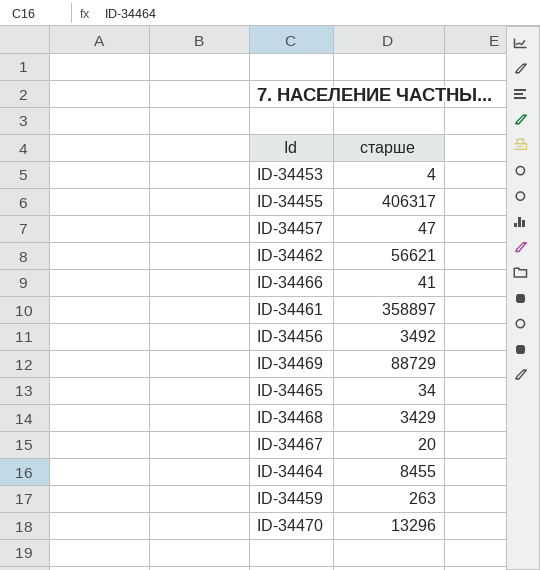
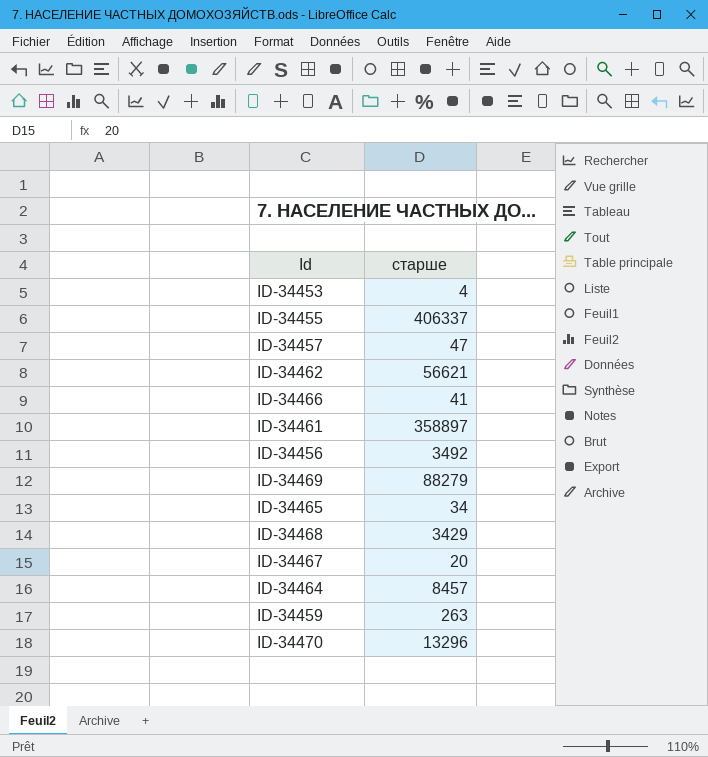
ID-34455 | старше: 406317 -> 406337
ID-34469 | старше: 88729 -> 88279
ID-34464 | старше: 8455 -> 8457

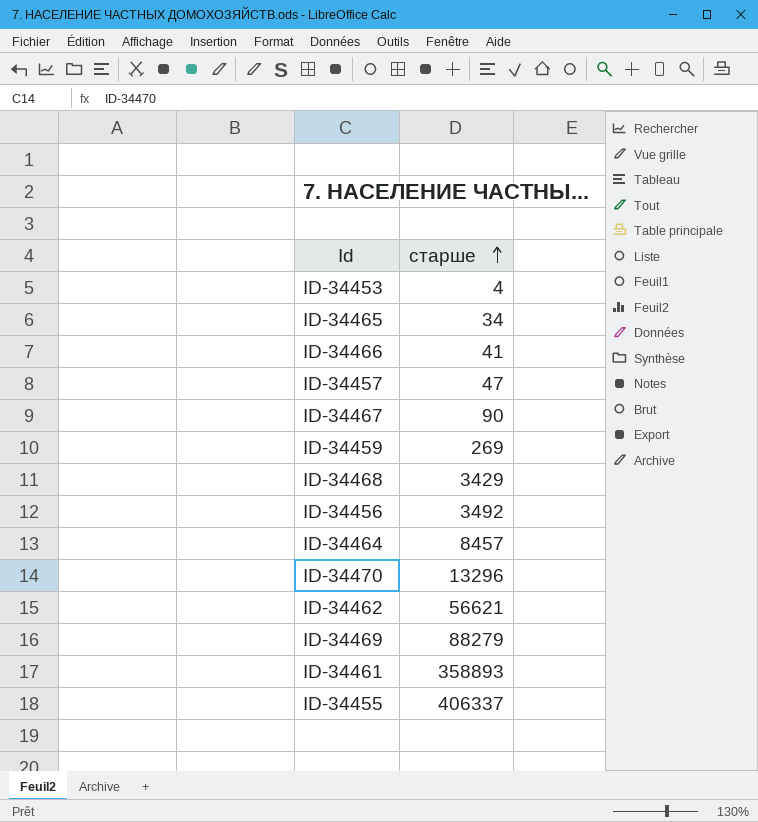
row order: none -> старше ascending
ID-34467 | старше: 20 -> 90
ID-34459 | старше: 263 -> 269
ID-34461 | старше: 358897 -> 358893

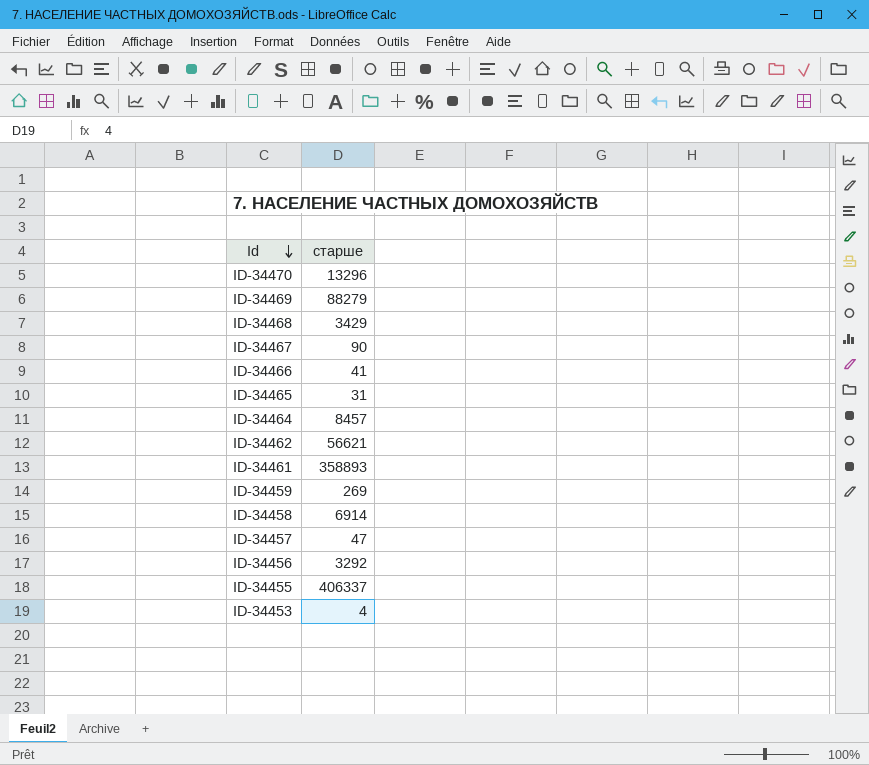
row order: старше ascending -> Id descending
ID-34465 | старше: 34 -> 31
row ID-34458: none -> 6914
ID-34456 | старше: 3492 -> 3292

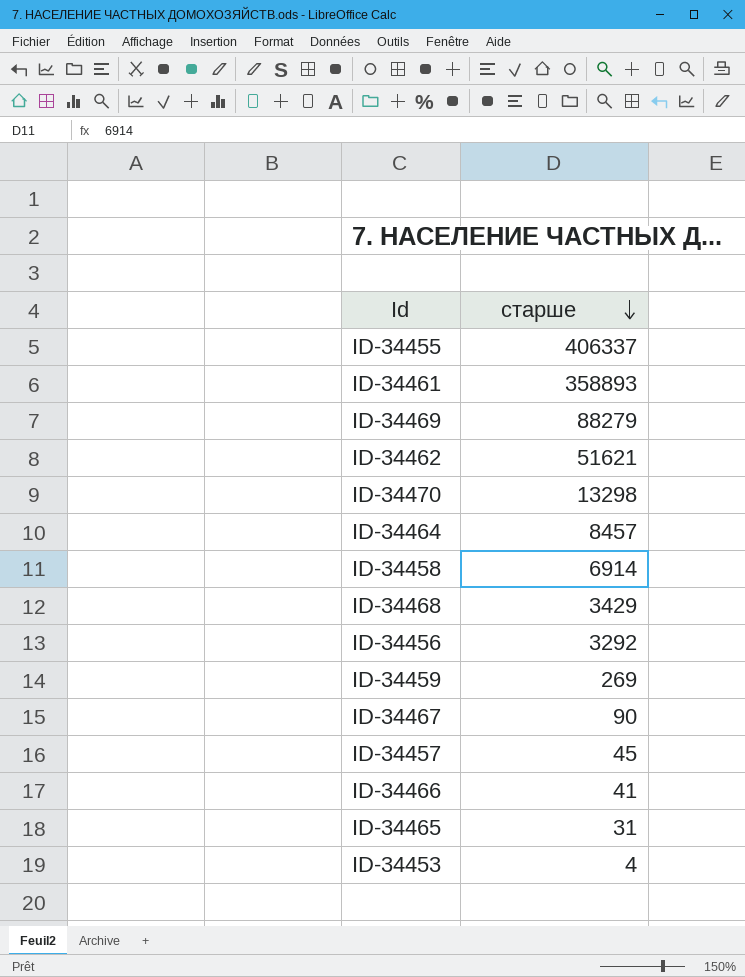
row order: Id descending -> старше descending
ID-34462 | старше: 56621 -> 51621
ID-34470 | старше: 13296 -> 13298
ID-34457 | старше: 47 -> 45

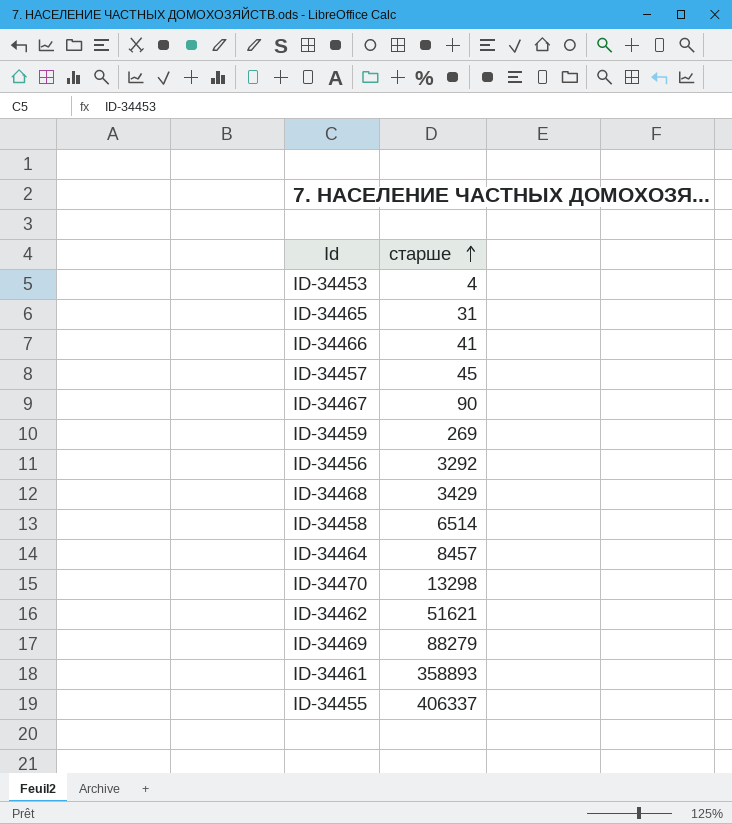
row order: старше descending -> старше ascending
ID-34458 | старше: 6914 -> 6514

